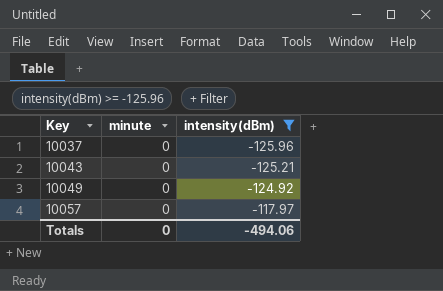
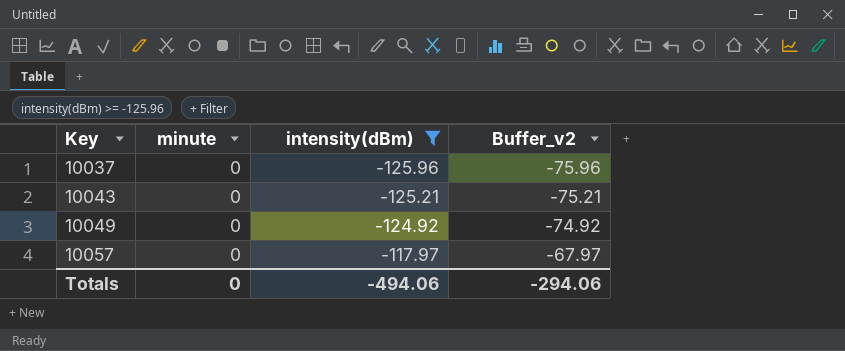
column Buffer_v2 | formula: none -> [intensity(dBm)] + 50

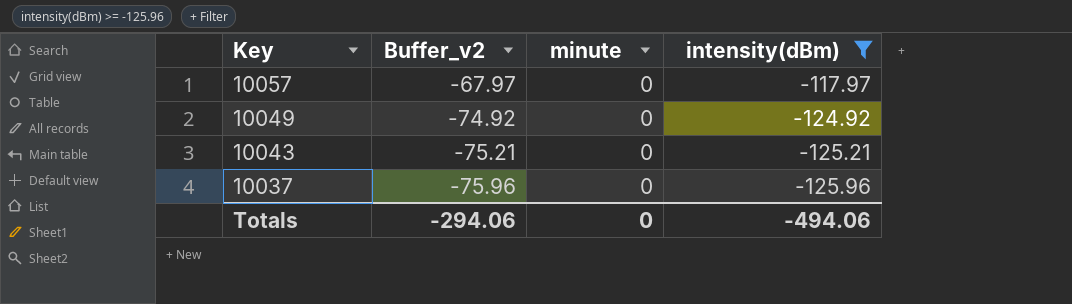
row order: Key ascending -> Key descending
column Buffer_v2 | position: 4 -> 2

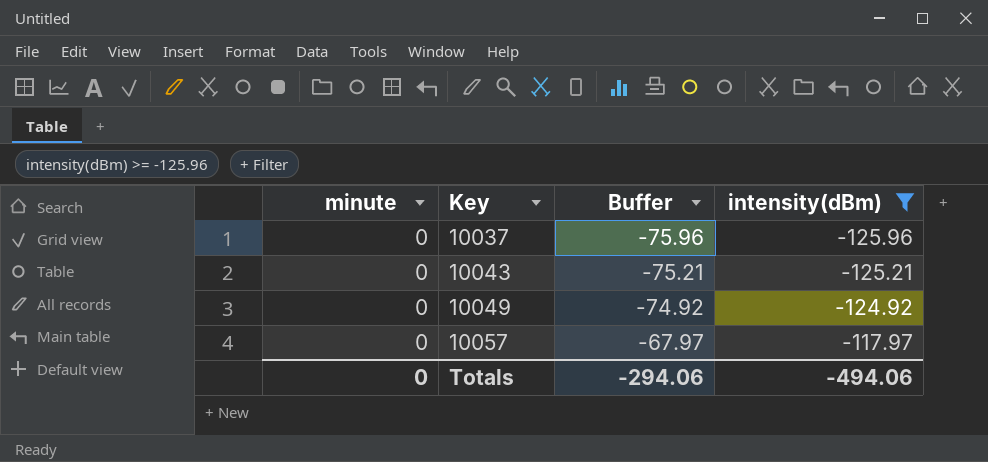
row order: Key descending -> Key ascending
column minute | position: 3 -> 1
column name: Buffer_v2 -> Buffer

